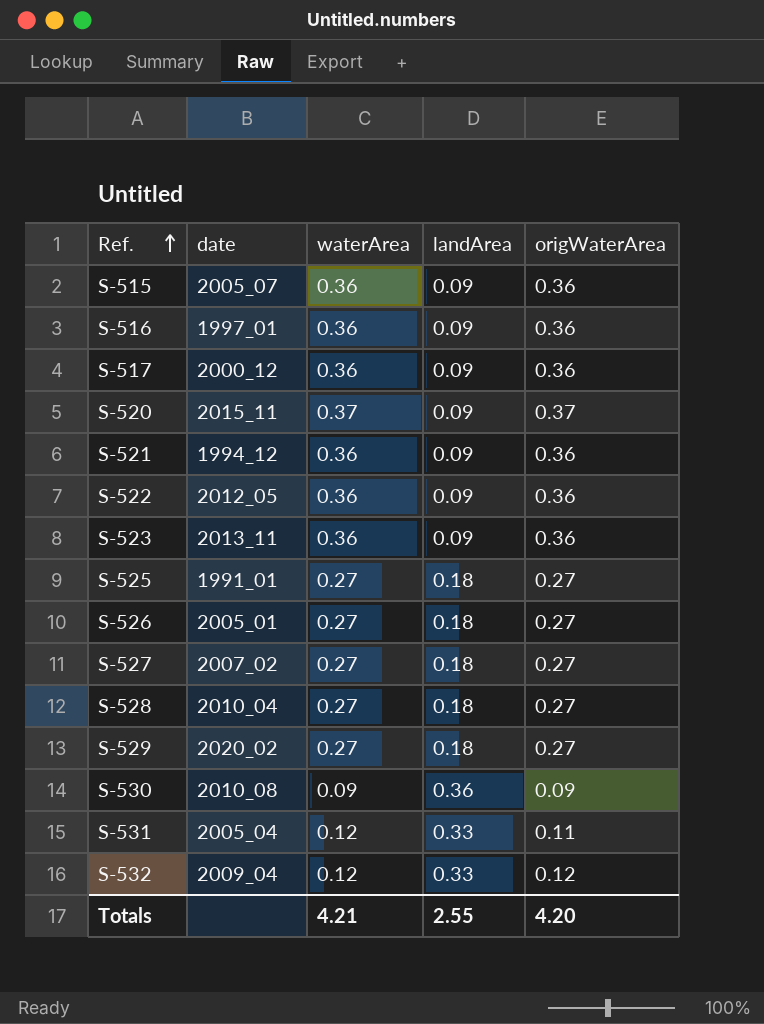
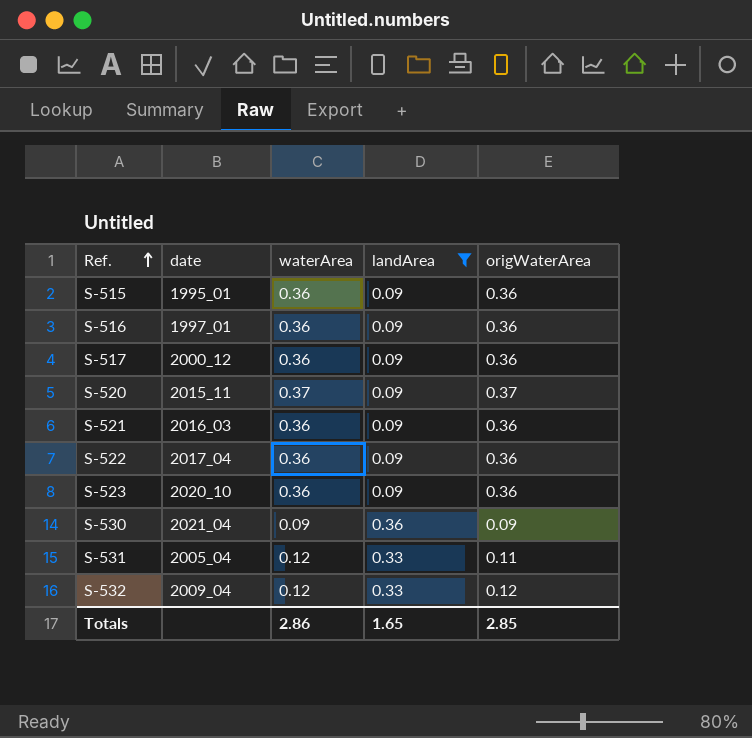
filter: none -> landArea != 0.18
S-515 | date: 2005_07 -> 1995_01
S-521 | date: 1994_12 -> 2016_03
S-522 | date: 2012_05 -> 2017_04
S-523 | date: 2013_11 -> 2020_10
S-530 | date: 2010_08 -> 2021_04
Totals | waterArea: 4.21 -> 2.86
Totals | landArea: 2.55 -> 1.65
Totals | origWaterArea: 4.20 -> 2.85

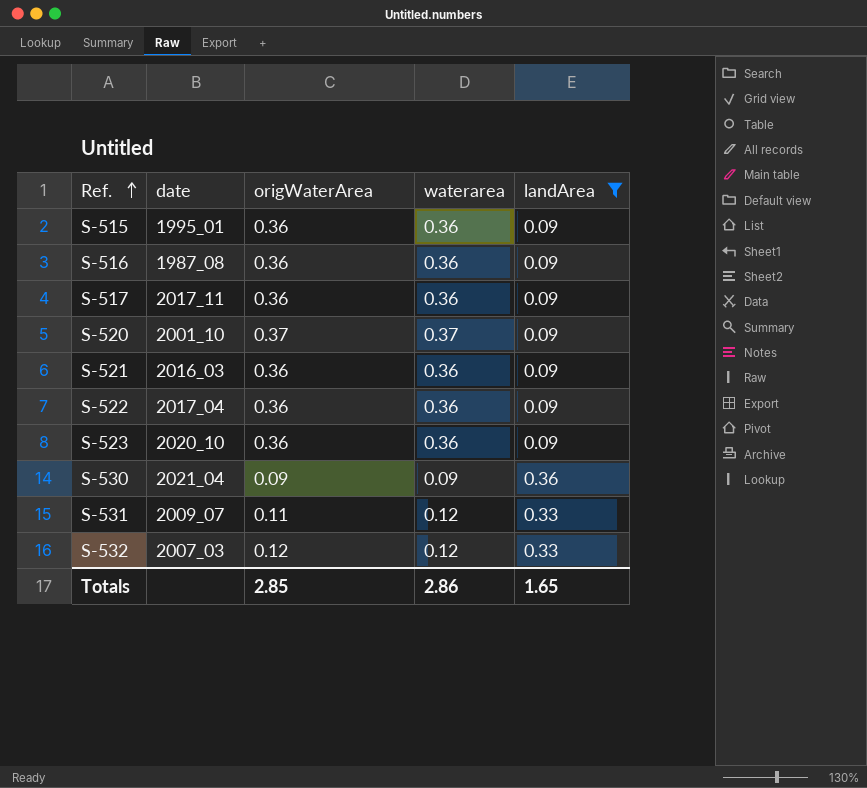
column origWaterArea | position: 5 -> 3
column name: waterArea -> waterarea
S-516 | date: 1997_01 -> 1987_08
S-517 | date: 2000_12 -> 2017_11
S-520 | date: 2015_11 -> 2001_10
S-531 | date: 2005_04 -> 2009_07
S-532 | date: 2009_04 -> 2007_03

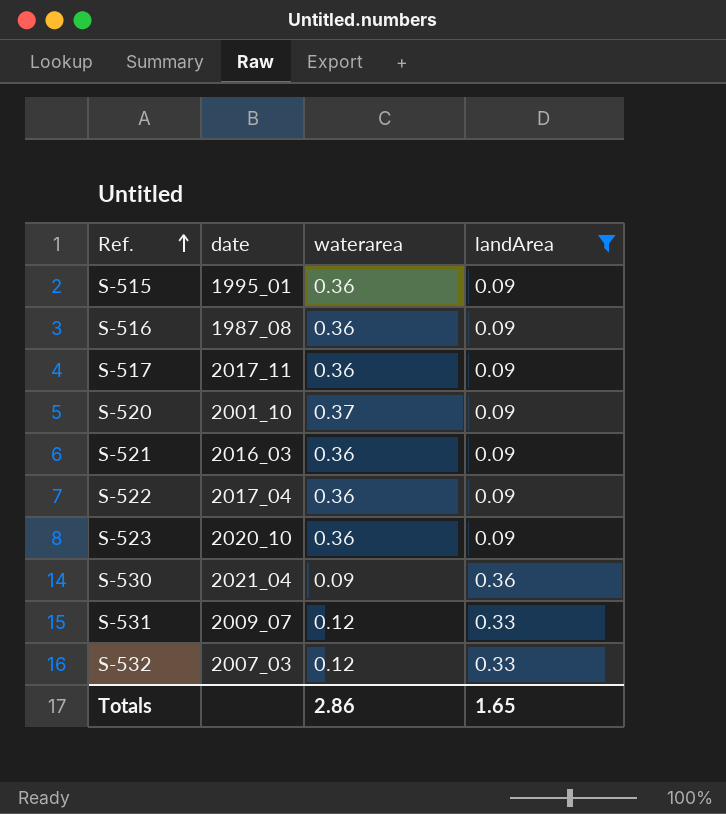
column origWaterArea | position: 3 -> none

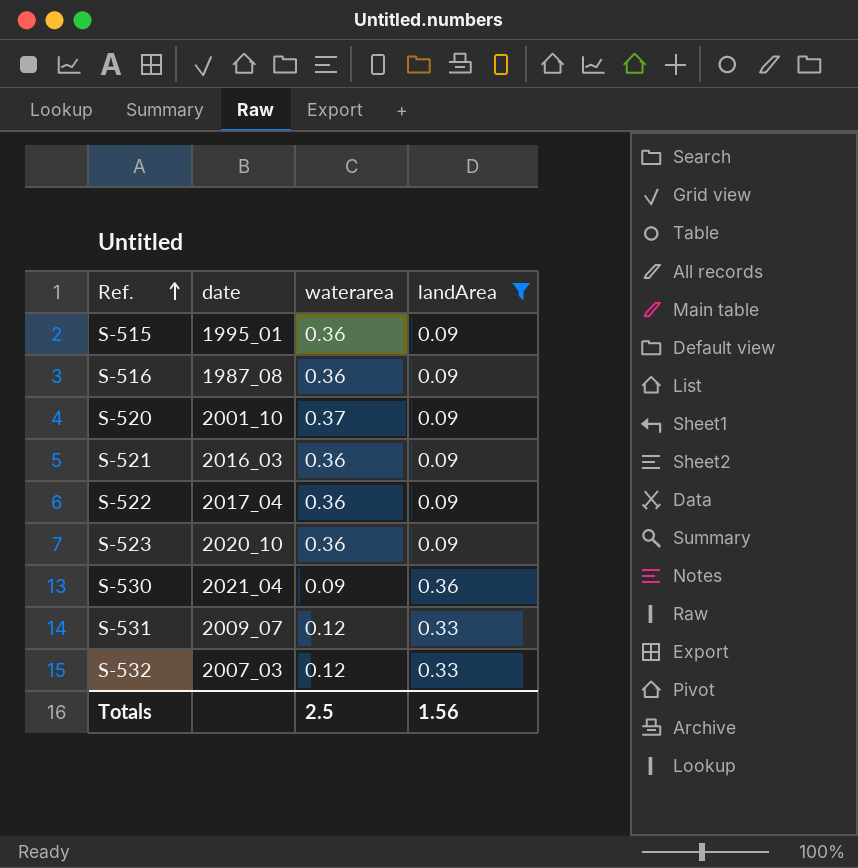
row S-517: 2017_11 | 0.36 | 0.09 -> none
Totals | waterarea: 2.86 -> 2.5
Totals | landArea: 1.65 -> 1.56

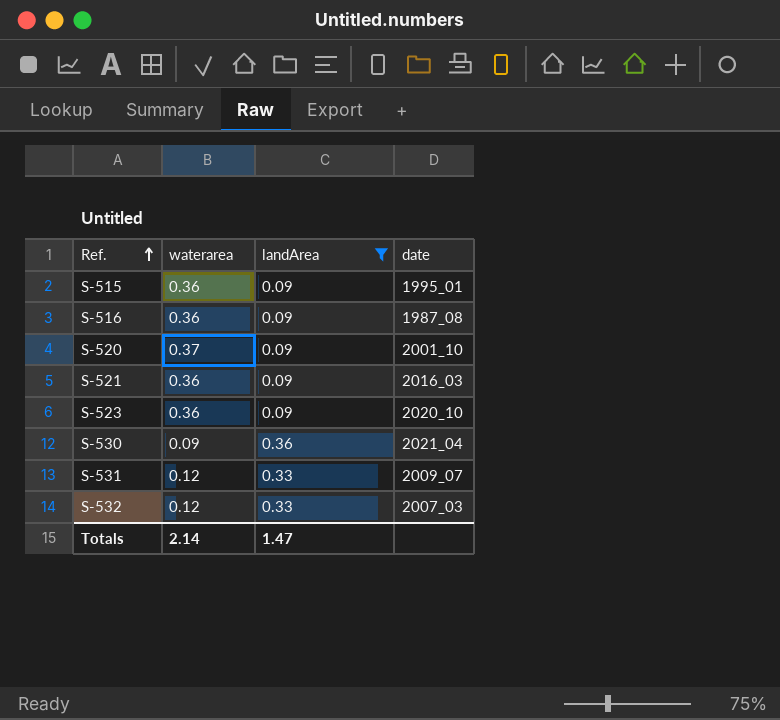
column date | position: 2 -> 4
row S-522: 2017_04 | 0.36 | 0.09 -> none
Totals | waterarea: 2.5 -> 2.14
Totals | landArea: 1.56 -> 1.47

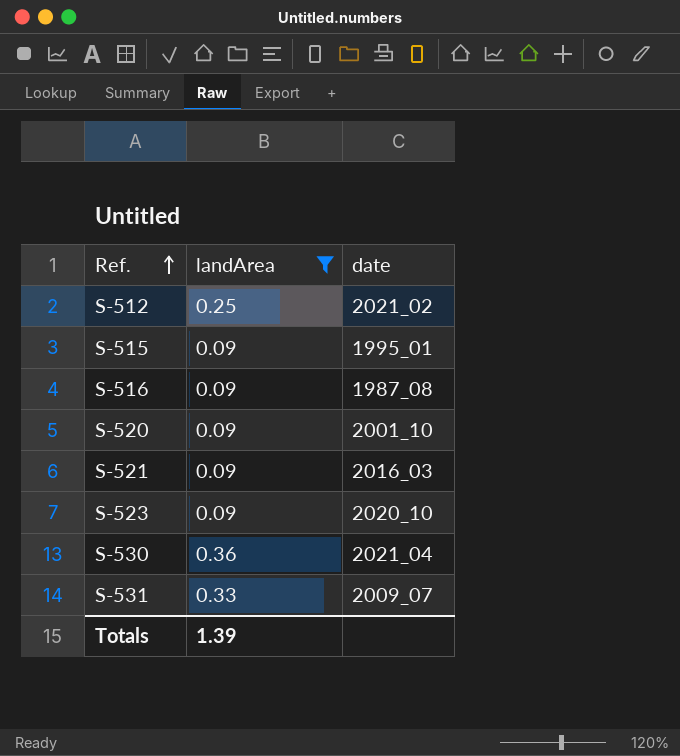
column waterarea | position: 2 -> none
row S-532: 0.12 | 0.33 | 2007_03 -> none
row S-512: none -> 0.25 | 2021_02
Totals | landArea: 1.47 -> 1.39

